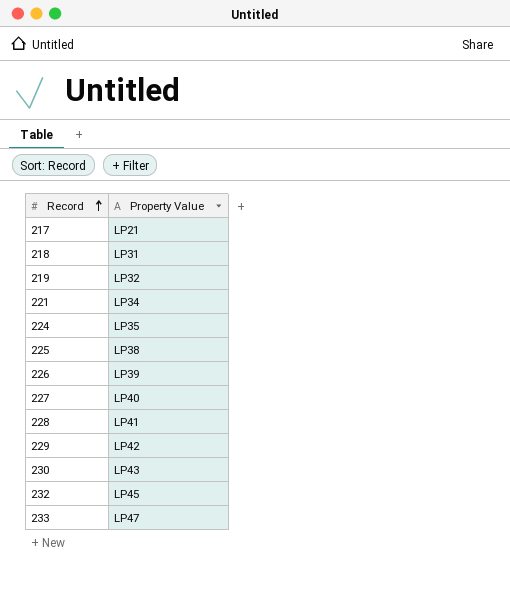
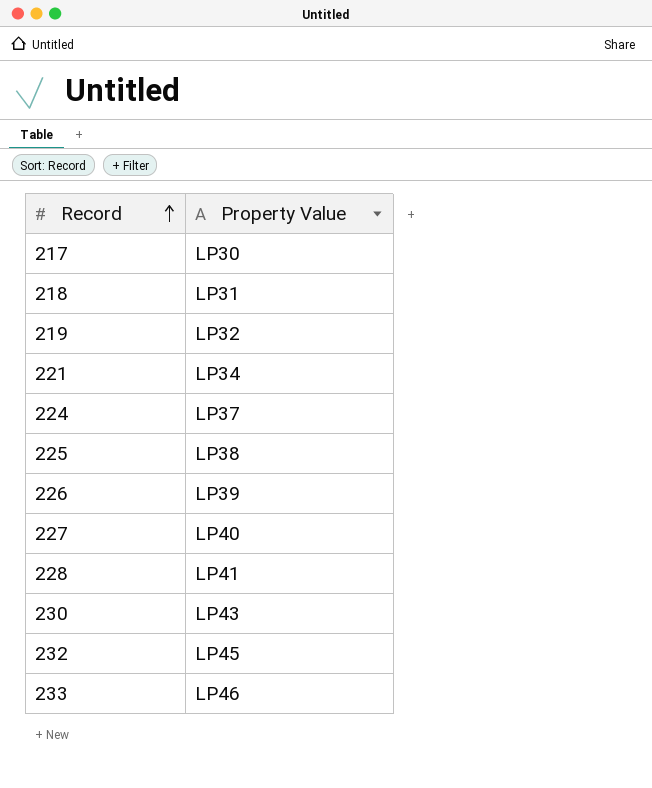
row 229: LP42 -> none
217 | Property Value: LP21 -> LP30
224 | Property Value: LP35 -> LP37
233 | Property Value: LP47 -> LP46

